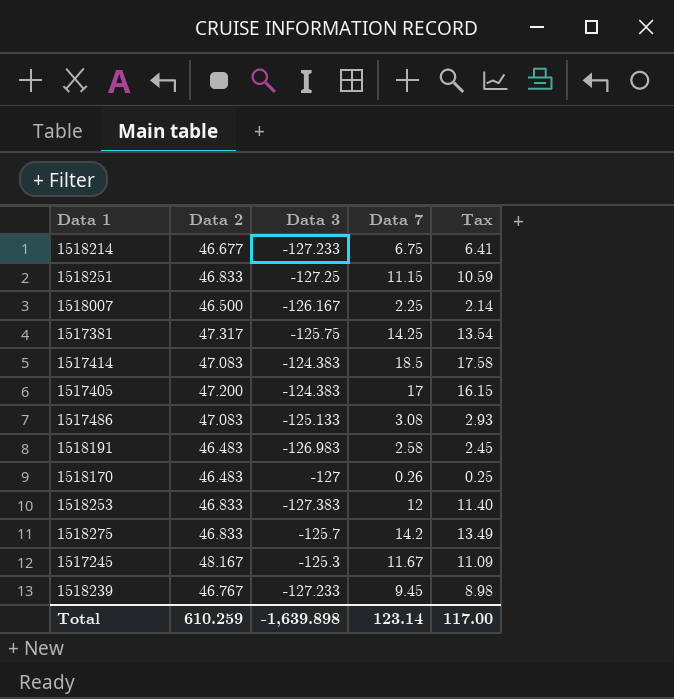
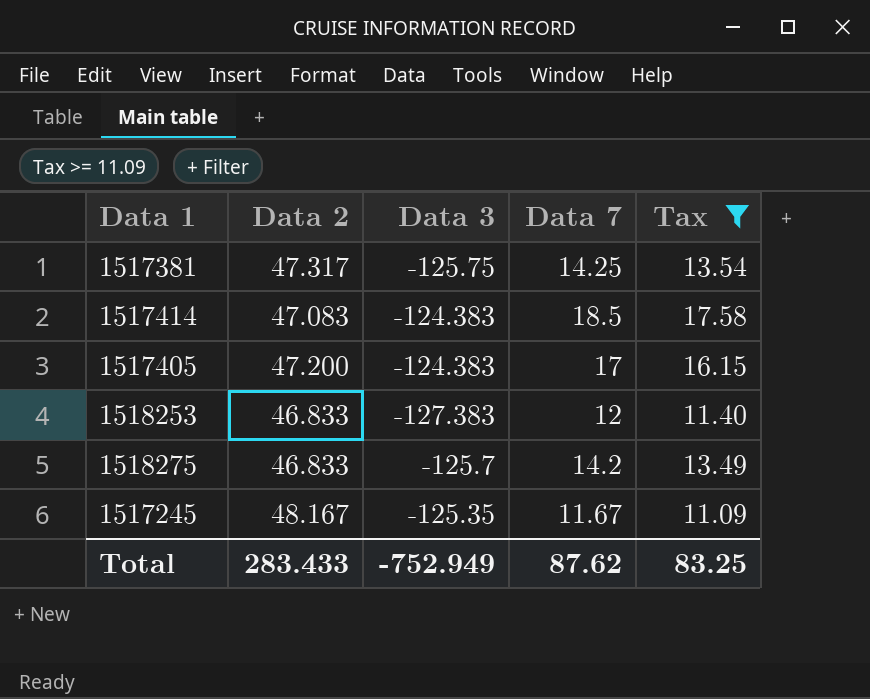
filter: none -> Tax >= 11.09
1517245 | Data 3: -125.3 -> -125.35
Total | Data 2: 610.259 -> 283.433
Total | Data 3: -1,639.898 -> -752.949
Total | Data 7: 123.14 -> 87.62
Total | Tax: 117.00 -> 83.25

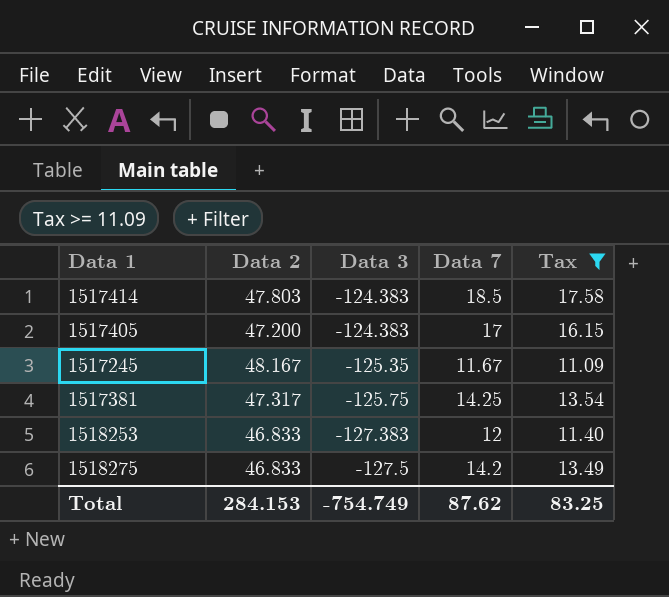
row order: none -> Data 3 descending
1517414 | Data 2: 47.083 -> 47.803
1518275 | Data 3: -125.7 -> -127.5
Total | Data 2: 283.433 -> 284.153
Total | Data 3: -752.949 -> -754.749

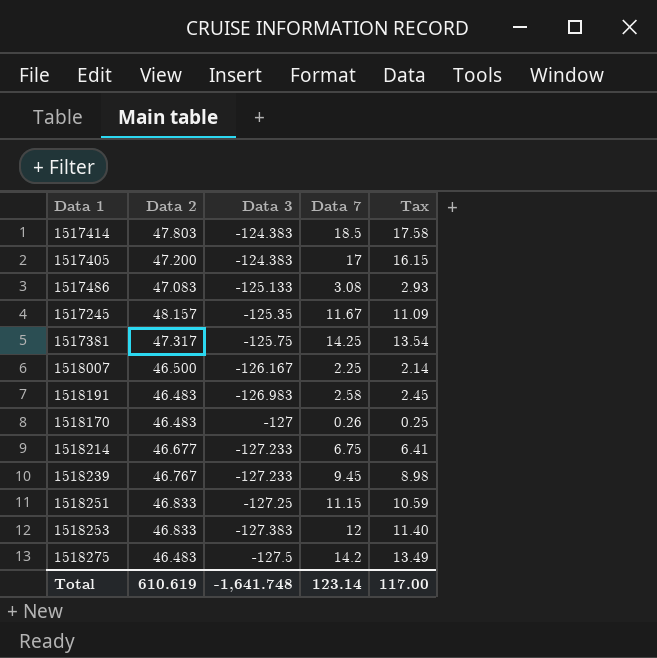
filter: Tax >= 11.09 -> none
1517245 | Data 2: 48.167 -> 48.157
1518275 | Data 2: 46.833 -> 46.483
Total | Data 2: 284.153 -> 610.619
Total | Data 3: -754.749 -> -1,641.748
Total | Data 7: 87.62 -> 123.14
Total | Tax: 83.25 -> 117.00

